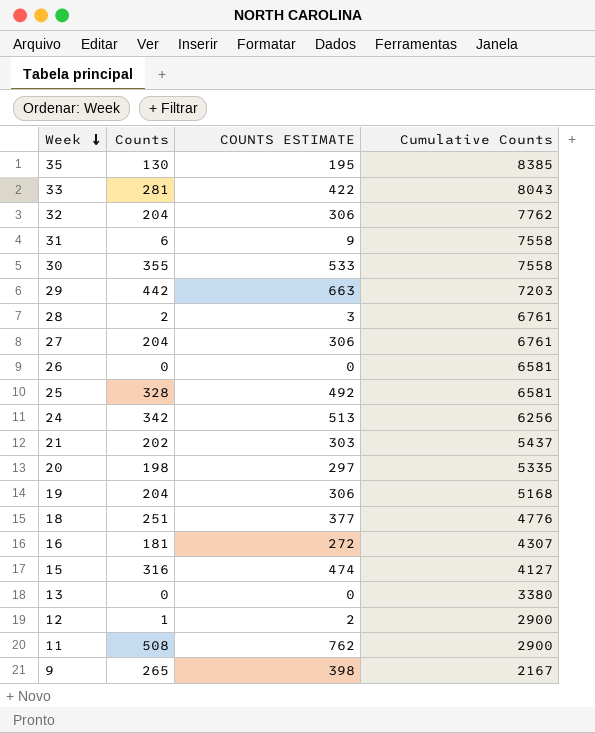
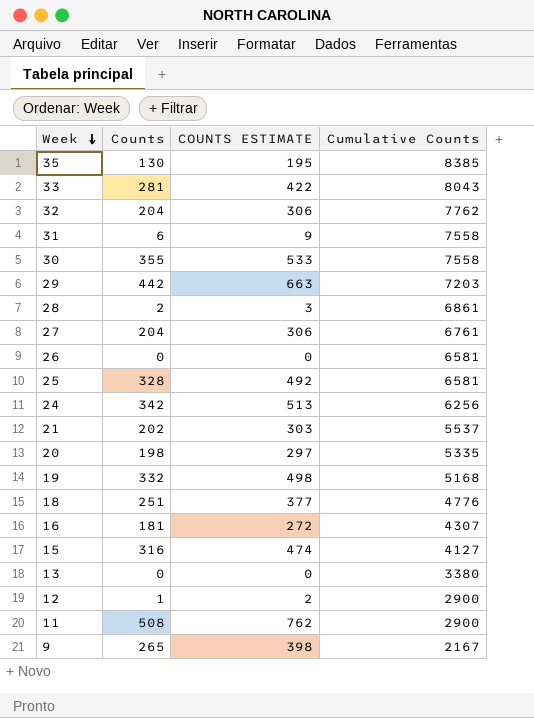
28 | Cumulative Counts: 6761 -> 6861
21 | Cumulative Counts: 5437 -> 5537
19 | Counts: 204 -> 332
19 | COUNTS ESTIMATE: 306 -> 498

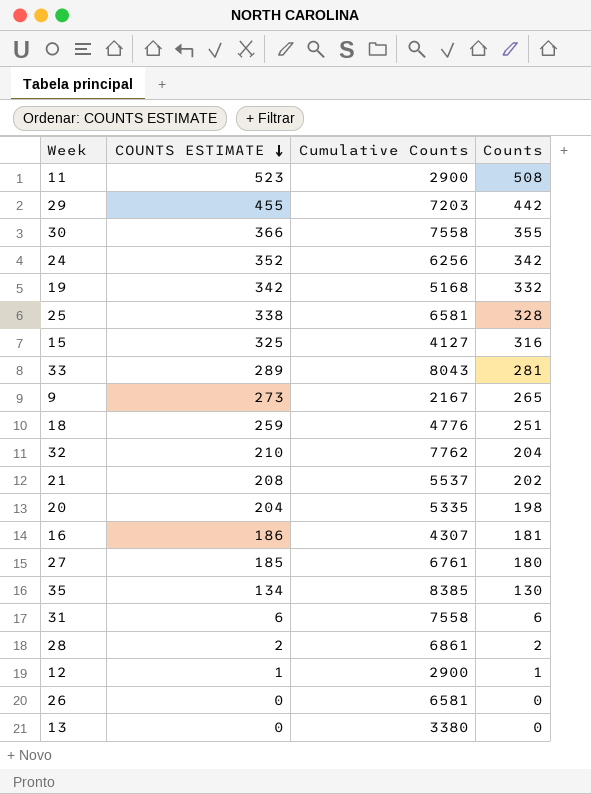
row order: Week descending -> COUNTS ESTIMATE descending
column COUNTS ESTIMATE | formula: [Counts] * 1.5 -> [Counts] * 1.03
column Counts | position: 2 -> 4
27 | Counts: 204 -> 180

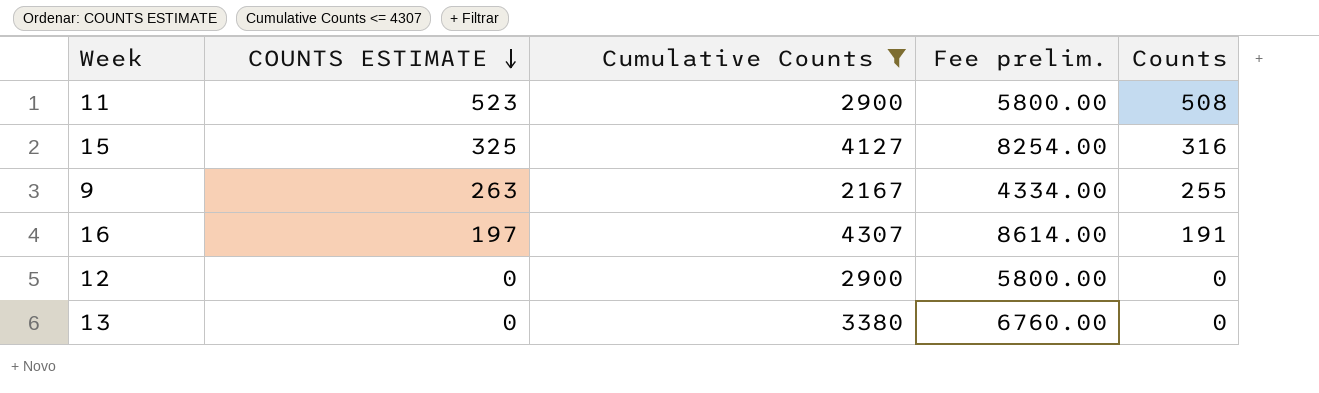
filter: none -> Cumulative Counts <= 4307
column Fee prelim. | formula: none -> [Cumulative Counts] * 2
9 | COUNTS ESTIMATE: 273 -> 263
9 | Counts: 265 -> 255
16 | COUNTS ESTIMATE: 186 -> 197
16 | Counts: 181 -> 191
12 | COUNTS ESTIMATE: 1 -> 0
12 | Counts: 1 -> 0

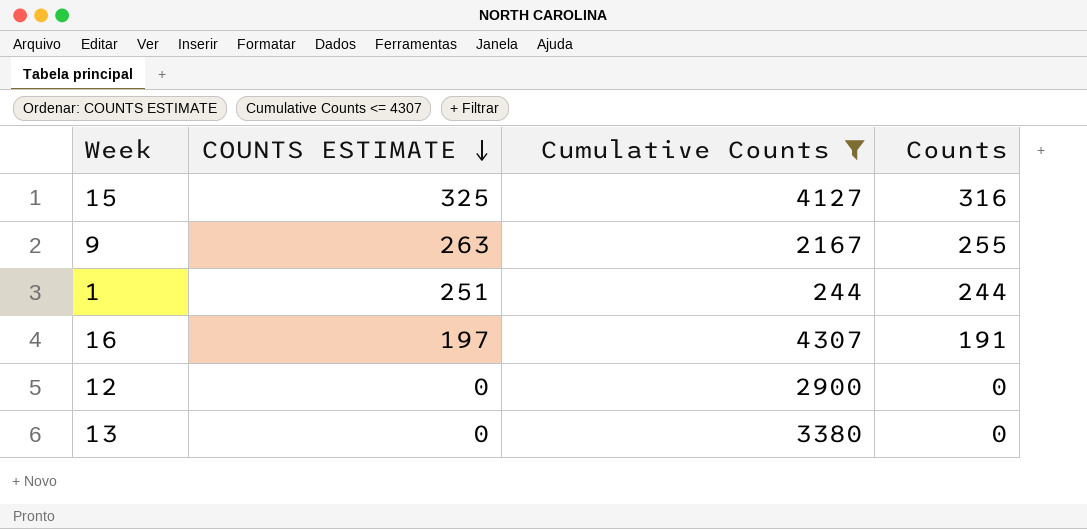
column Fee prelim. | formula: [Cumulative Counts] * 2 -> none
row 11: 523 | 2900 | 5800.00 | 508 -> none
row 1: none -> 251 | 244 | 244

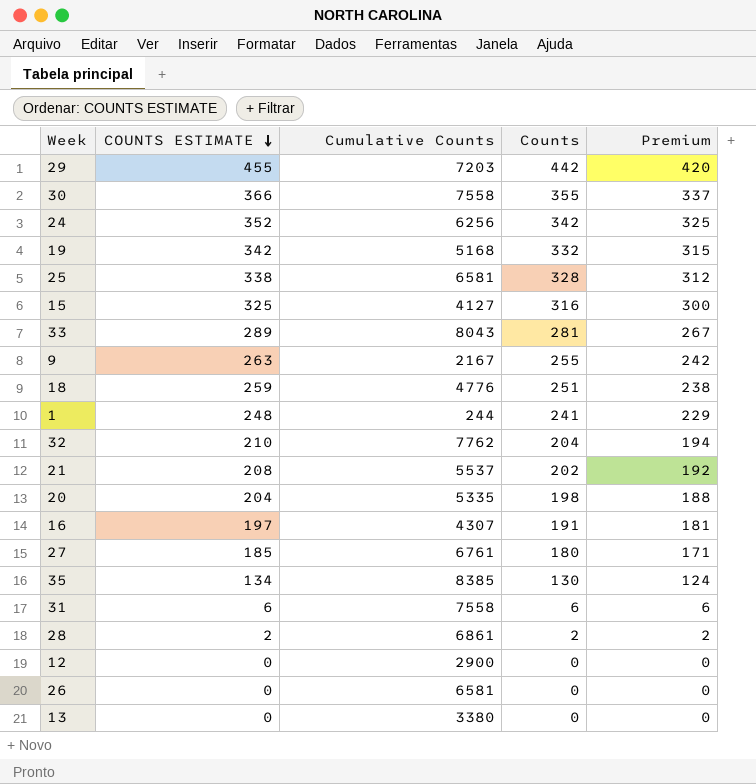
filter: Cumulative Counts <= 4307 -> none
column Premium | formula: none -> [Counts] * 0.95
1 | COUNTS ESTIMATE: 251 -> 248
1 | Counts: 244 -> 241

